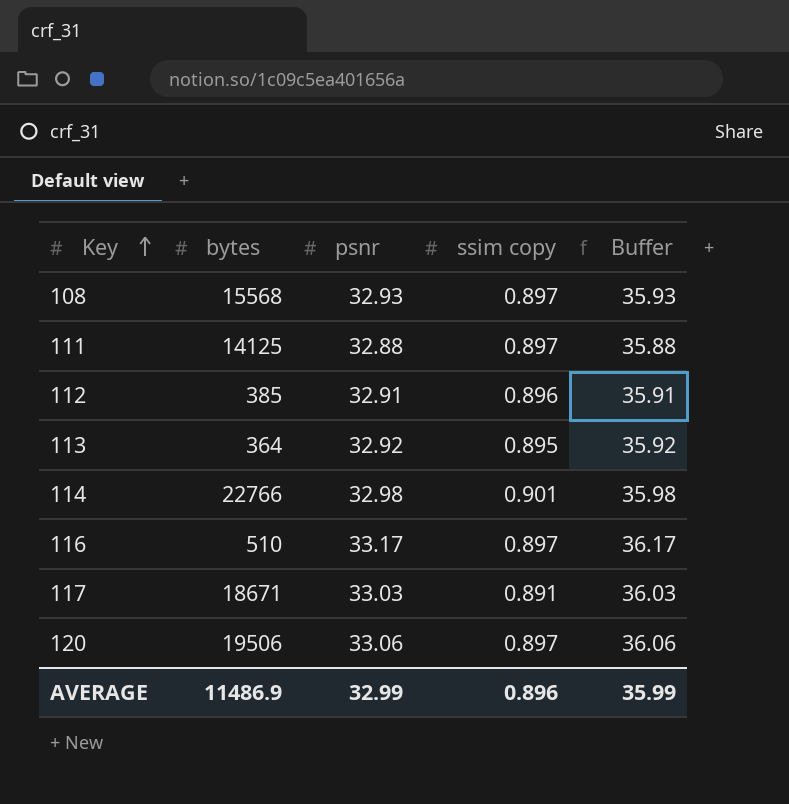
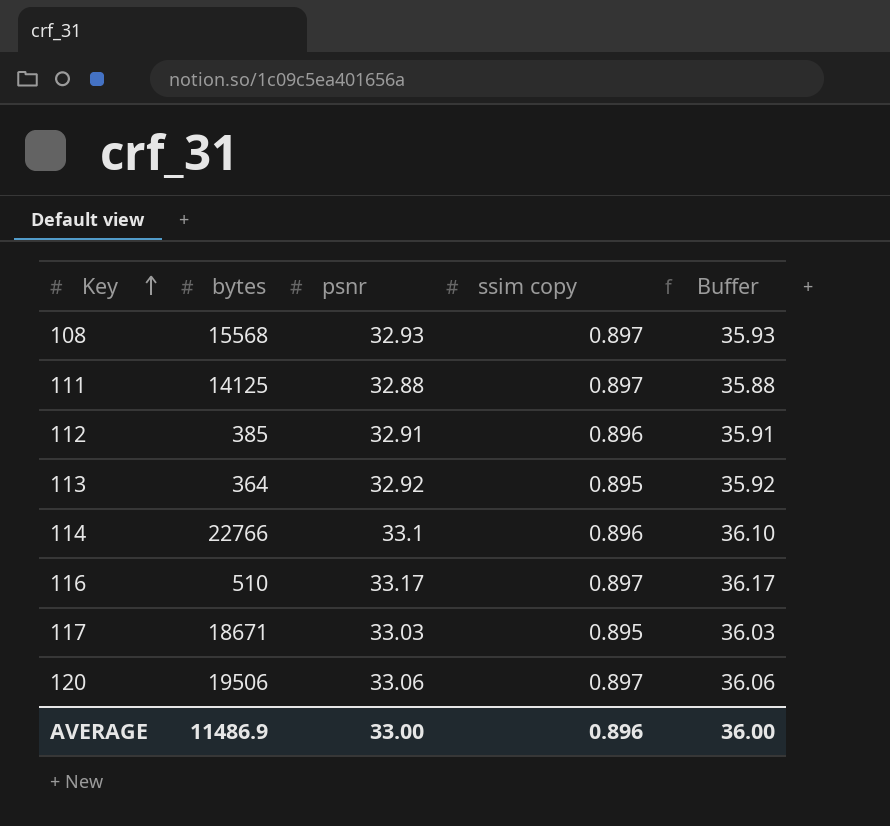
114 | psnr: 32.98 -> 33.1
114 | ssim copy: 0.901 -> 0.896
114 | Buffer: 35.98 -> 36.10
117 | ssim copy: 0.891 -> 0.895
AVERAGE | psnr: 32.99 -> 33.00
AVERAGE | Buffer: 35.99 -> 36.00

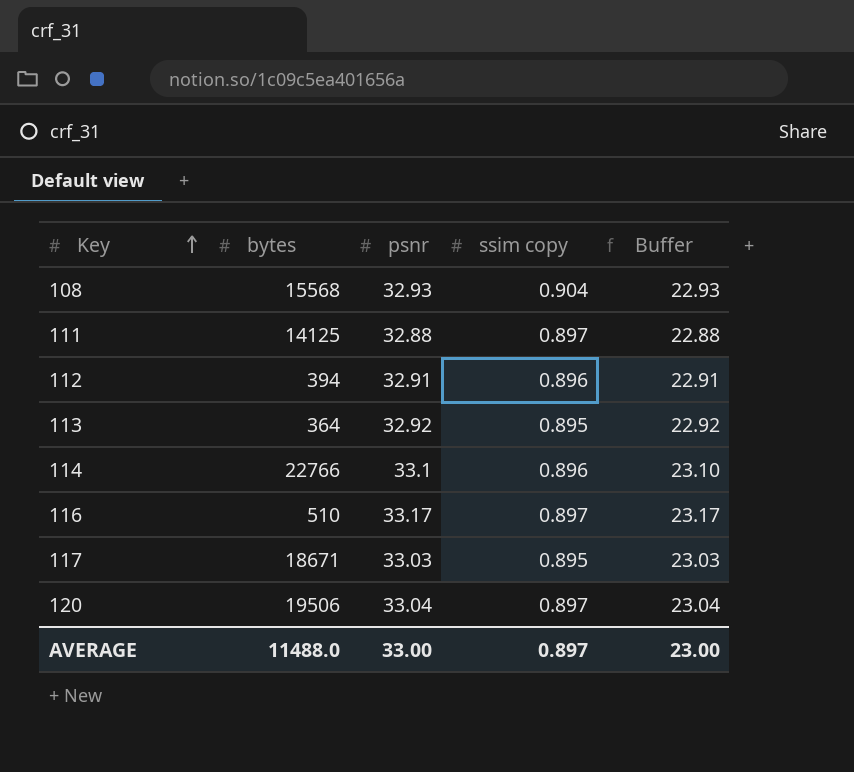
column Buffer | formula: [psnr] + 3 -> [psnr] - 10
108 | ssim copy: 0.897 -> 0.904
112 | bytes: 385 -> 394
120 | psnr: 33.06 -> 33.04
AVERAGE | bytes: 11486.9 -> 11488.0
AVERAGE | ssim copy: 0.896 -> 0.897
AVERAGE | Buffer: 36.00 -> 23.00

